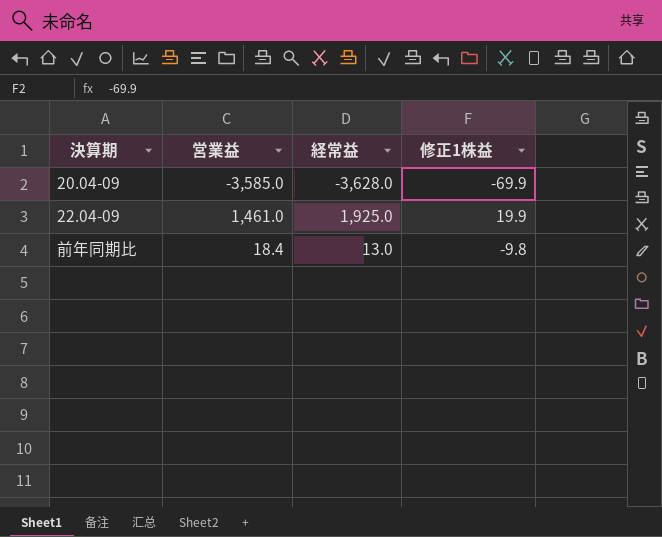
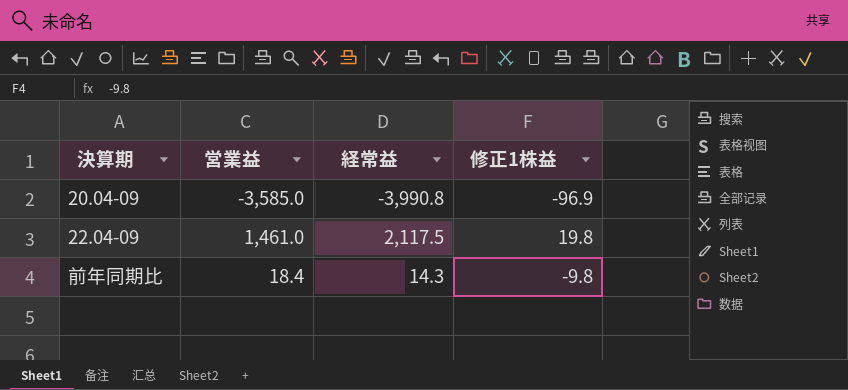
20.04-09 | 経常益: -3,628.0 -> -3,990.8
20.04-09 | 修正1株益: -69.9 -> -96.9
22.04-09 | 経常益: 1,925.0 -> 2,117.5
22.04-09 | 修正1株益: 19.9 -> 19.8
前年同期比 | 経常益: 13.0 -> 14.3

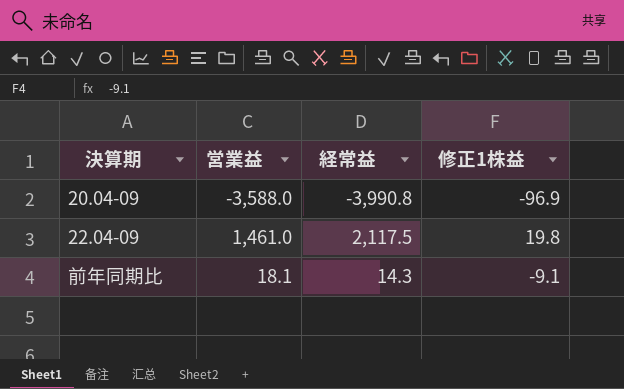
20.04-09 | 営業益: -3,585.0 -> -3,588.0
前年同期比 | 営業益: 18.4 -> 18.1
前年同期比 | 修正1株益: -9.8 -> -9.1

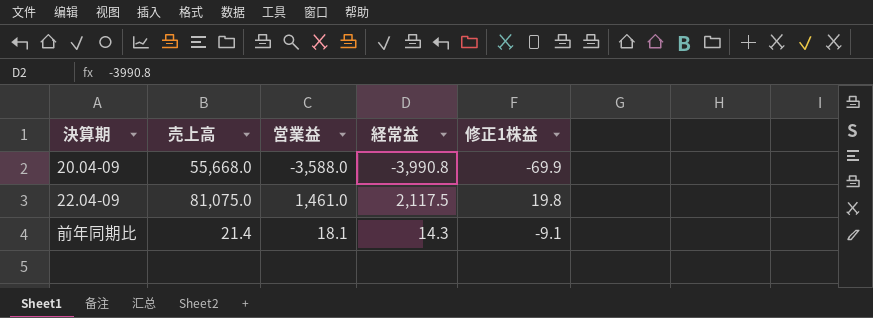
column 売上高 | position: none -> 2
20.04-09 | 修正1株益: -96.9 -> -69.9

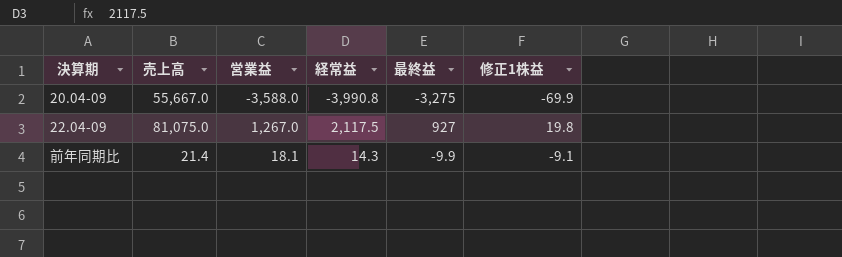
column 最終益 | position: none -> 5
20.04-09 | 売上高: 55,668.0 -> 55,667.0
22.04-09 | 営業益: 1,461.0 -> 1,267.0

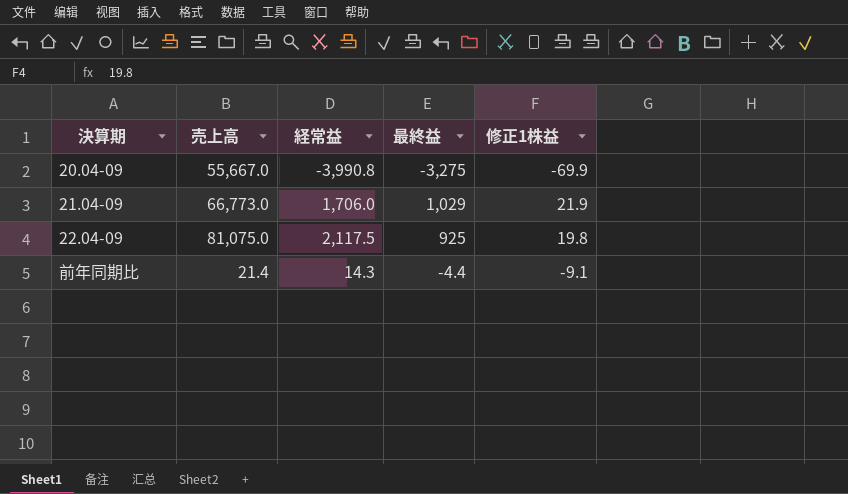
column 営業益 | position: 3 -> none
row 21.04-09: none -> 66,773.0 | 1,706.0 | 1,029 | 21.9
22.04-09 | 最終益: 927 -> 925
前年同期比 | 最終益: -9.9 -> -4.4

